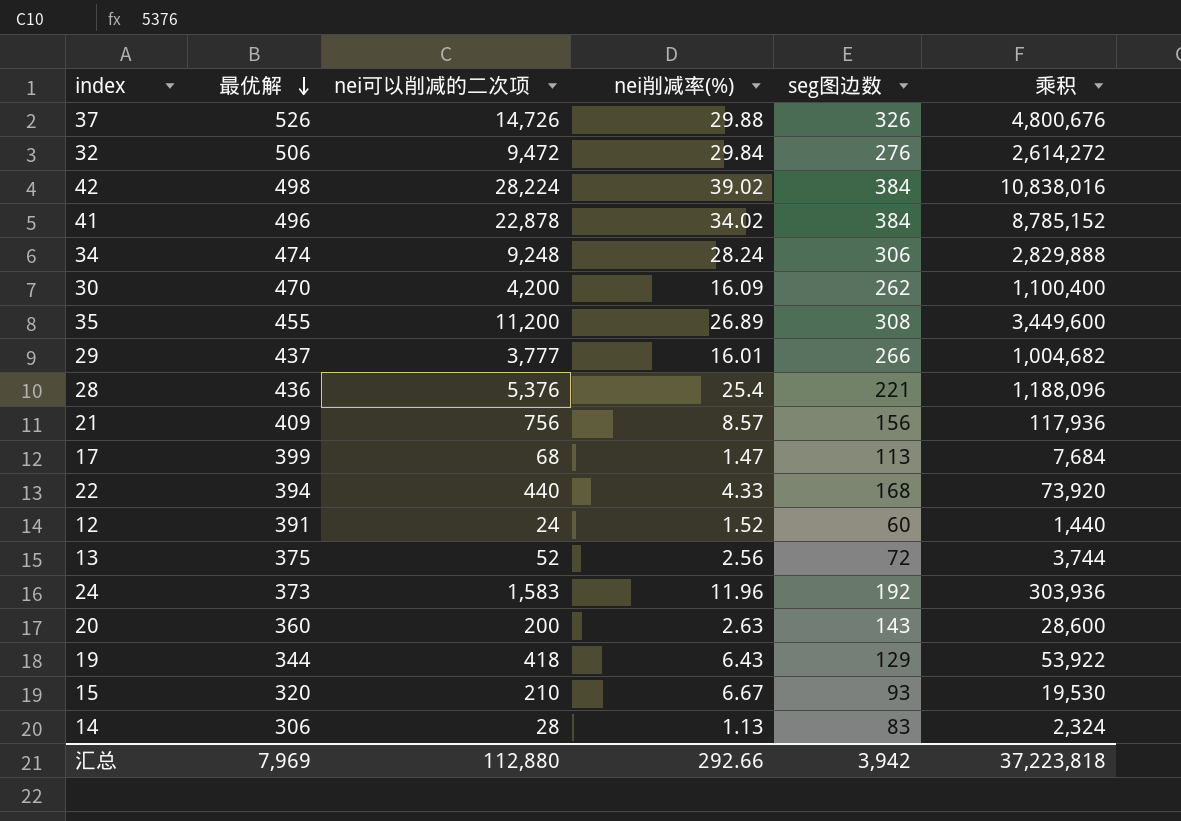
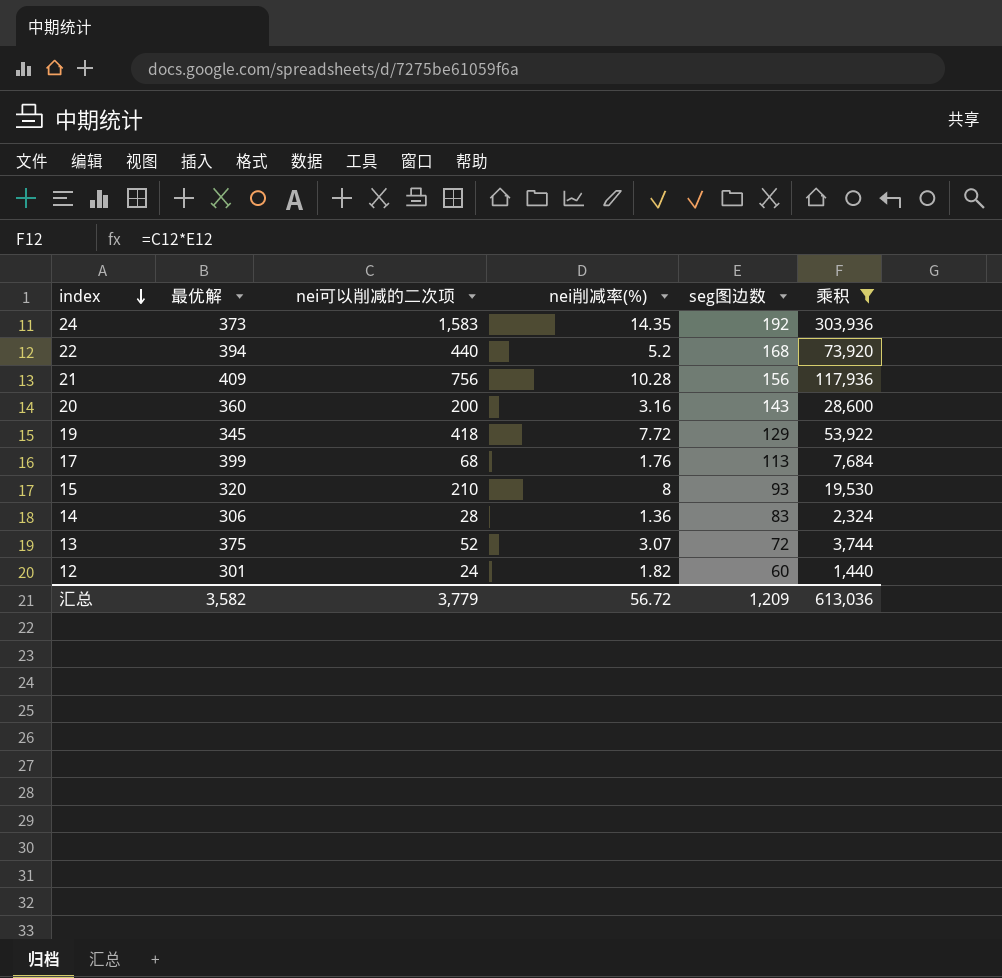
filter: none -> 乘积 <= 303,936
row order: 最优解 descending -> index descending
24 | nei削减率(%): 11.96 -> 14.35
22 | nei削减率(%): 4.33 -> 5.2
21 | nei削减率(%): 8.57 -> 10.28
20 | nei削减率(%): 2.63 -> 3.16
19 | 最优解: 344 -> 345
19 | nei削减率(%): 6.43 -> 7.72
17 | nei削减率(%): 1.47 -> 1.76
15 | nei削减率(%): 6.67 -> 8
14 | nei削减率(%): 1.13 -> 1.36
13 | nei削减率(%): 2.56 -> 3.07
12 | 最优解: 391 -> 301
12 | nei削减率(%): 1.52 -> 1.82
汇总 | 最优解: 7,969 -> 3,582
汇总 | nei可以削减的二次项: 112,880 -> 3,779
汇总 | nei削减率(%): 292.66 -> 56.72
汇总 | seg图边数: 3,942 -> 1,209
汇总 | 乘积: 37,223,818 -> 613,036

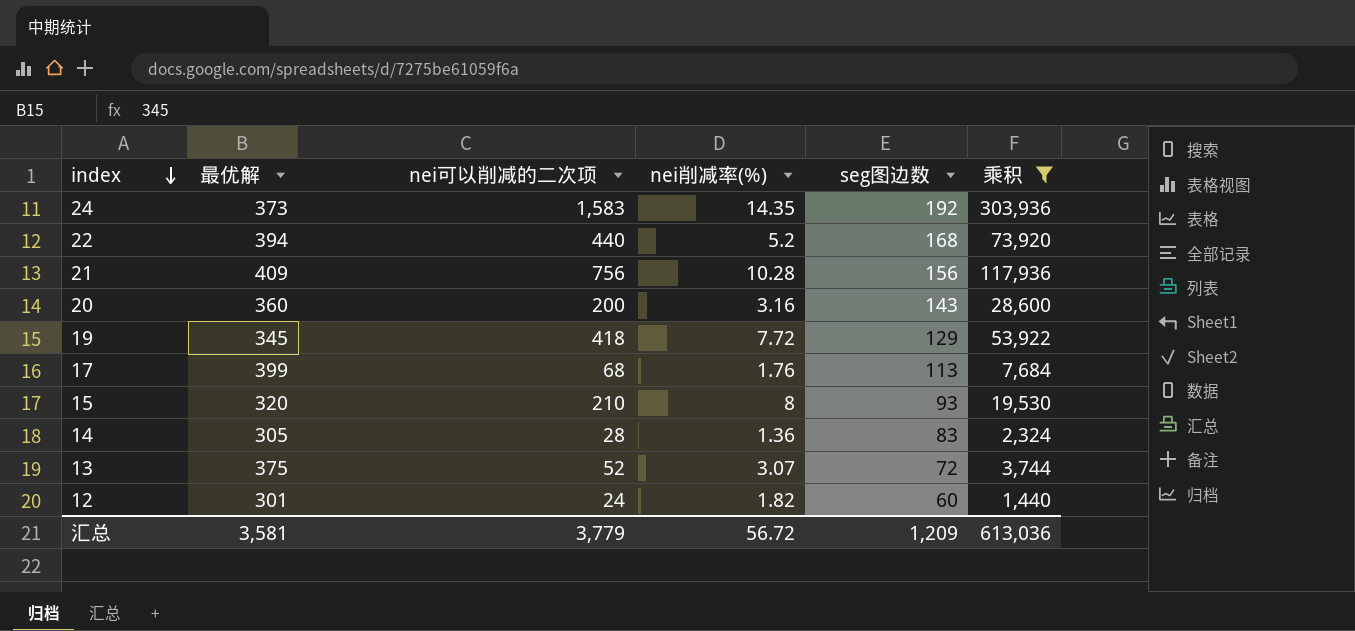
14 | 最优解: 306 -> 305
汇总 | 最优解: 3,582 -> 3,581

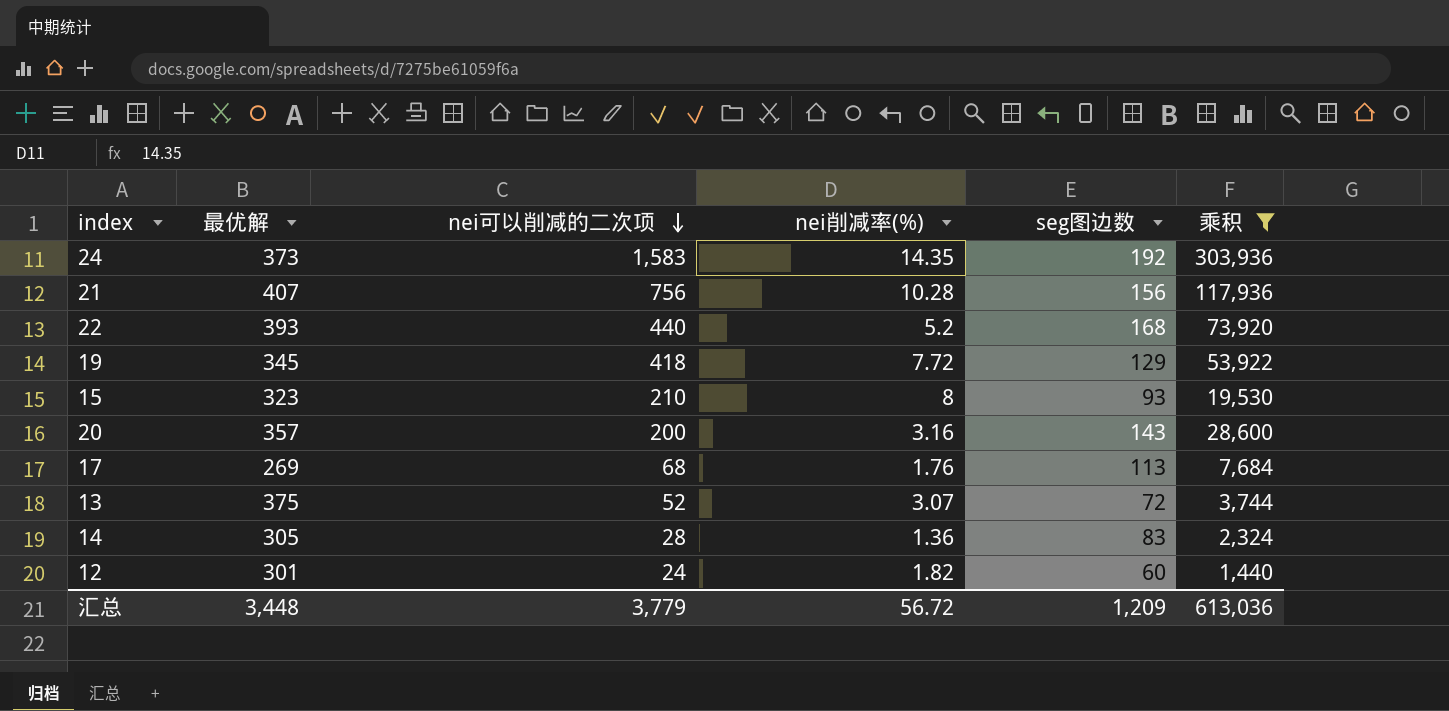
row order: index descending -> nei可以削减的二次项 descending
21 | 最优解: 409 -> 407
22 | 最优解: 394 -> 393
15 | 最优解: 320 -> 323
20 | 最优解: 360 -> 357
17 | 最优解: 399 -> 269
汇总 | 最优解: 3,581 -> 3,448

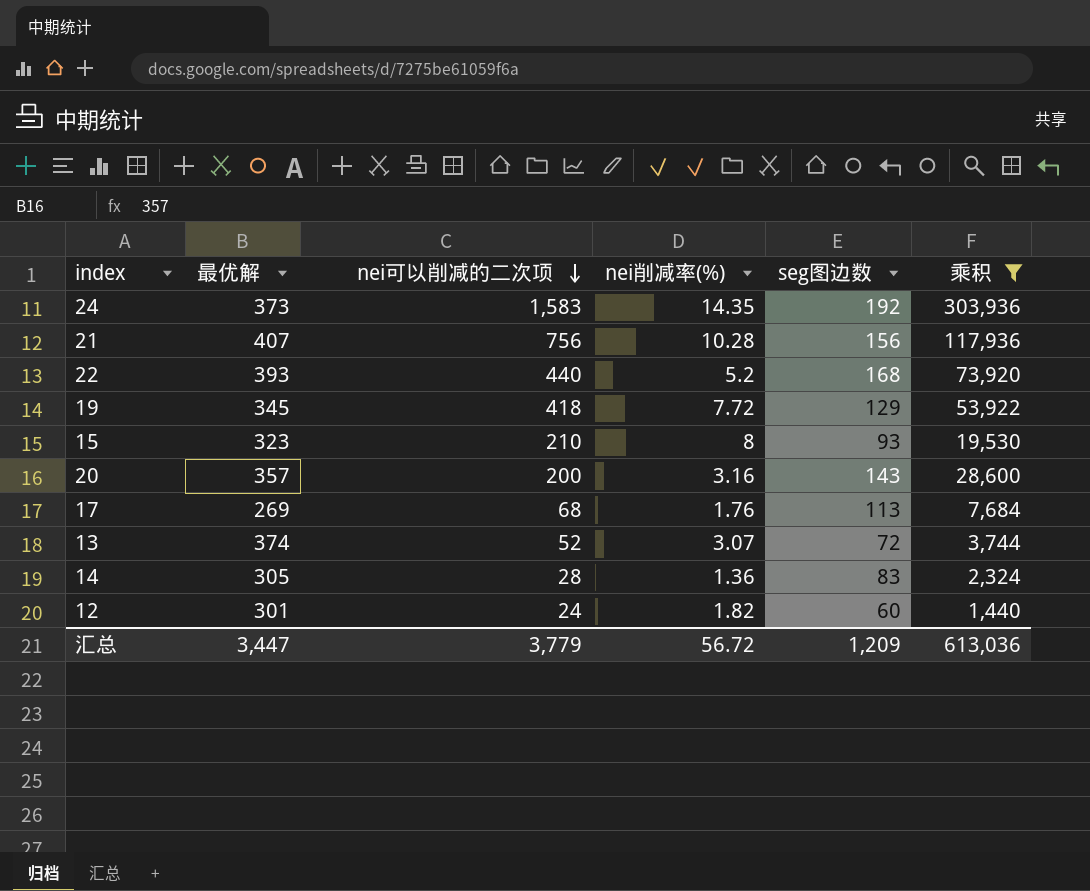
13 | 最优解: 375 -> 374
汇总 | 最优解: 3,448 -> 3,447

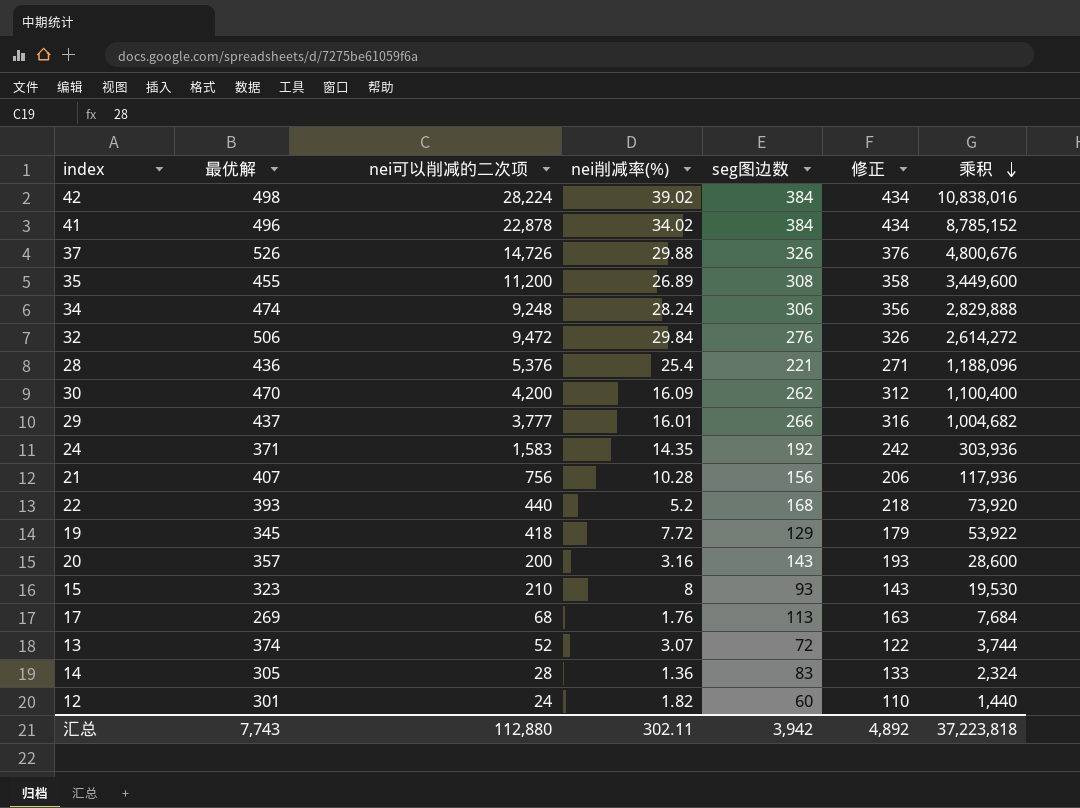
filter: 乘积 <= 303,936 -> none
row order: nei可以削减的二次项 descending -> 乘积 descending
column 修正 | formula: none -> [seg图边数] + 50
24 | 最优解: 373 -> 371
汇总 | 最优解: 3,447 -> 7,743
汇总 | nei可以削减的二次项: 3,779 -> 112,880
汇总 | nei削减率(%): 56.72 -> 302.11
汇总 | seg图边数: 1,209 -> 3,942
汇总 | 乘积: 613,036 -> 37,223,818

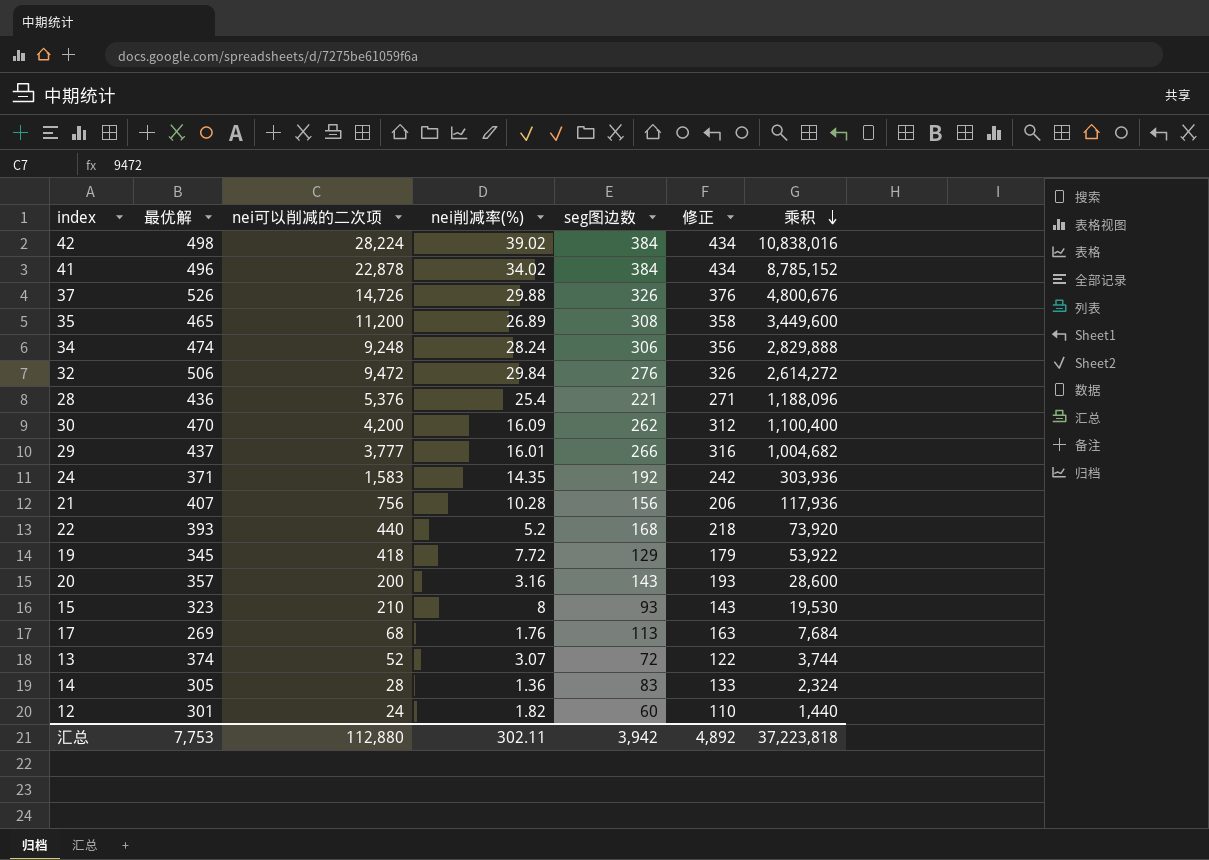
35 | 最优解: 455 -> 465
汇总 | 最优解: 7,743 -> 7,753

